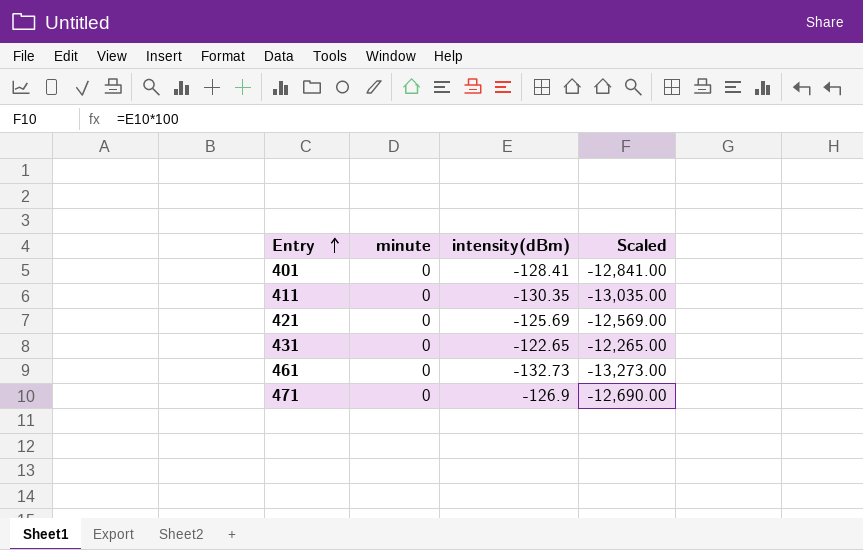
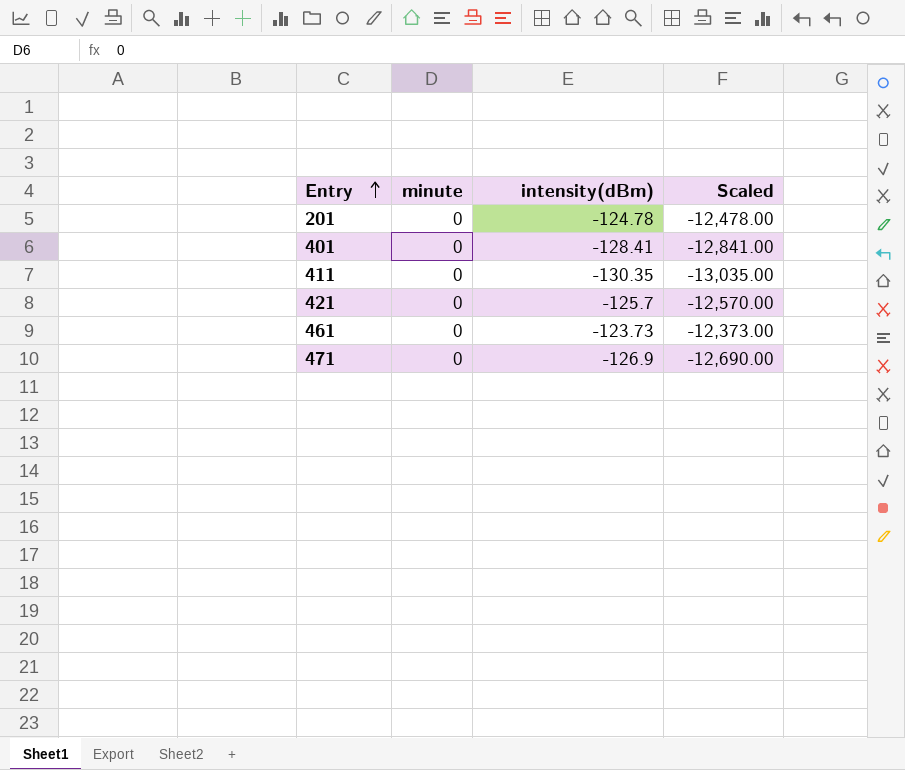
row 431: 0 | -122.65 | -12,265.00 -> none
row 201: none -> 0 | -124.78 | -12,478.00
421 | intensity(dBm): -125.69 -> -125.7
421 | Scaled: -12,569.00 -> -12,570.00
461 | intensity(dBm): -132.73 -> -123.73
461 | Scaled: -13,273.00 -> -12,373.00

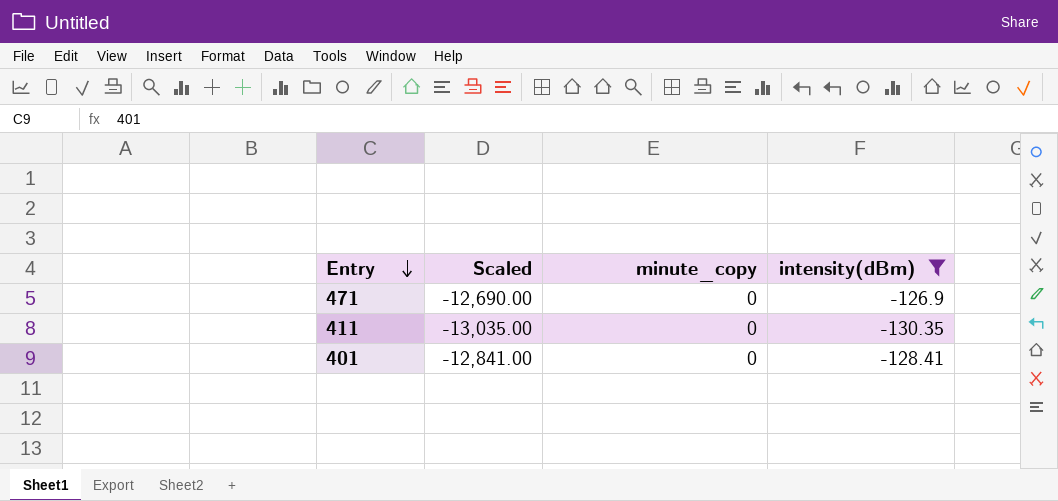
filter: none -> intensity(dBm) <= -126.9
row order: Entry ascending -> Entry descending
column Scaled | position: 4 -> 2
column name: minute -> minute_copy

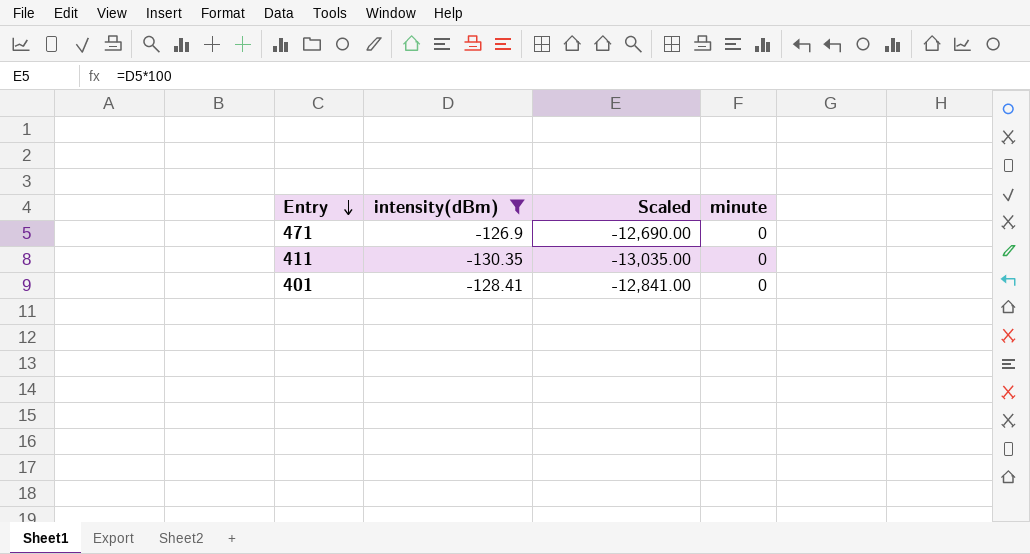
column intensity(dBm) | position: 4 -> 2
column name: minute_copy -> minute

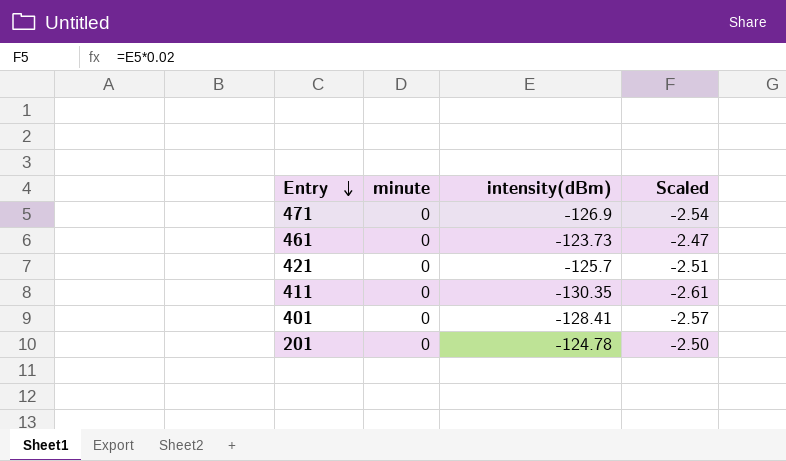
filter: intensity(dBm) <= -126.9 -> none
column minute | position: 4 -> 2
column Scaled | formula: [intensity(dBm)] * 100 -> [intensity(dBm)] * 0.02

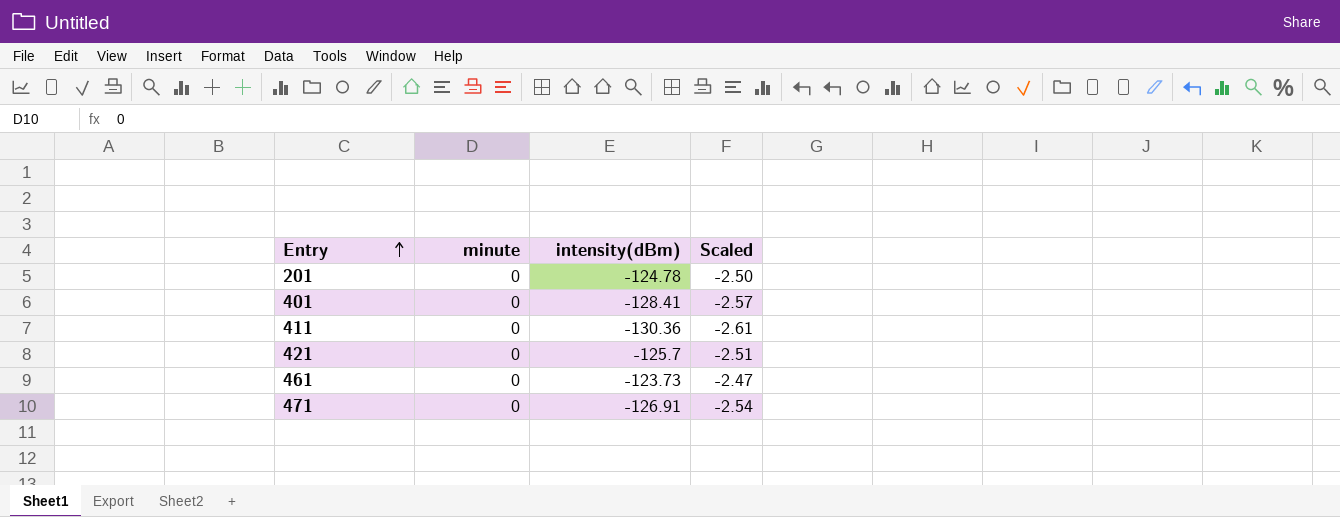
row order: Entry descending -> Entry ascending
411 | intensity(dBm): -130.35 -> -130.36
471 | intensity(dBm): -126.9 -> -126.91

